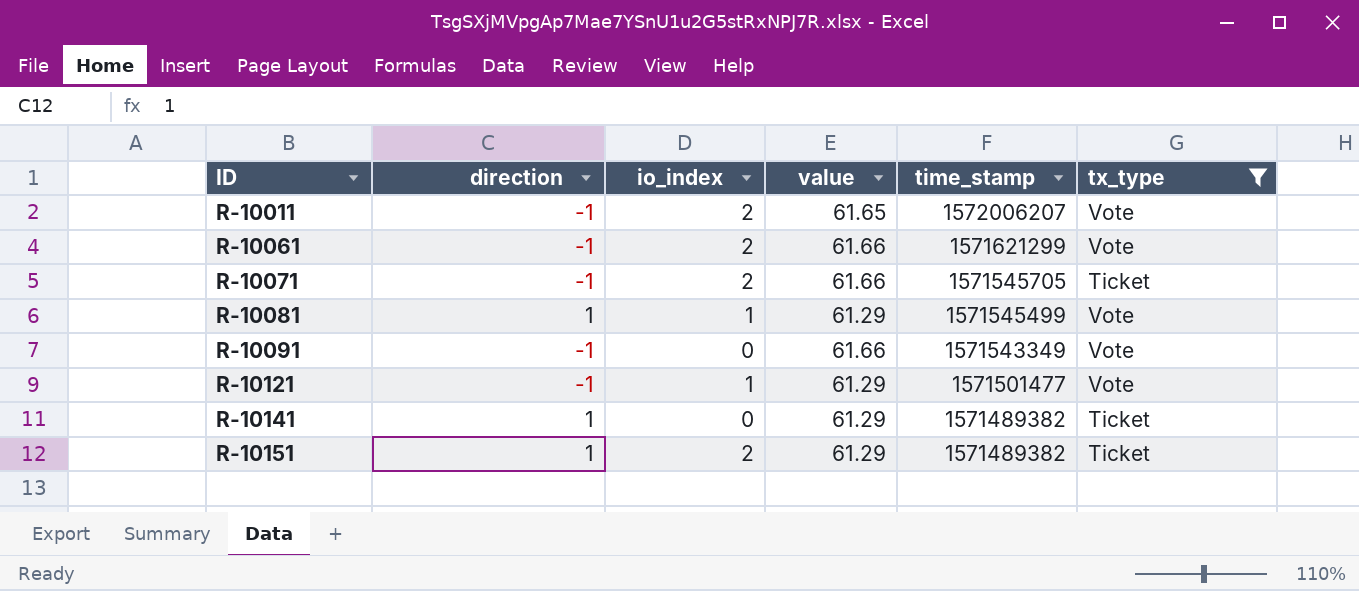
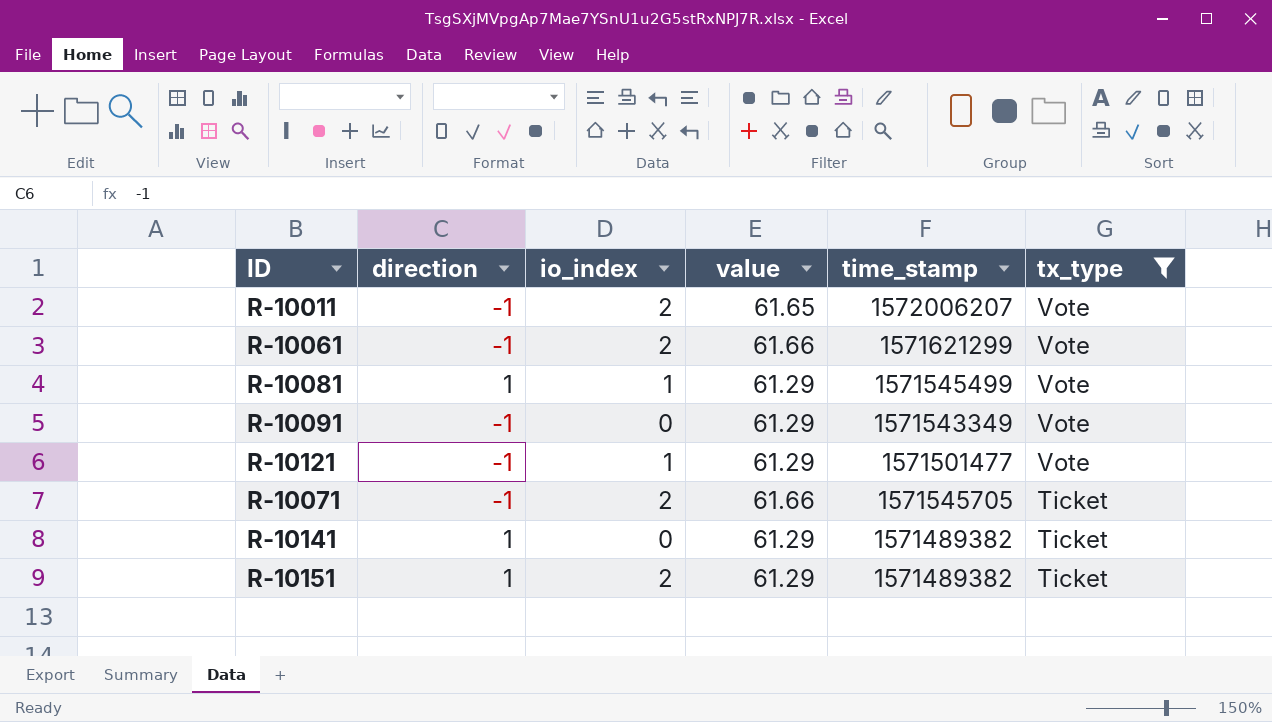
row order: ID ascending -> tx_type descending
R-10091 | value: 61.66 -> 61.29

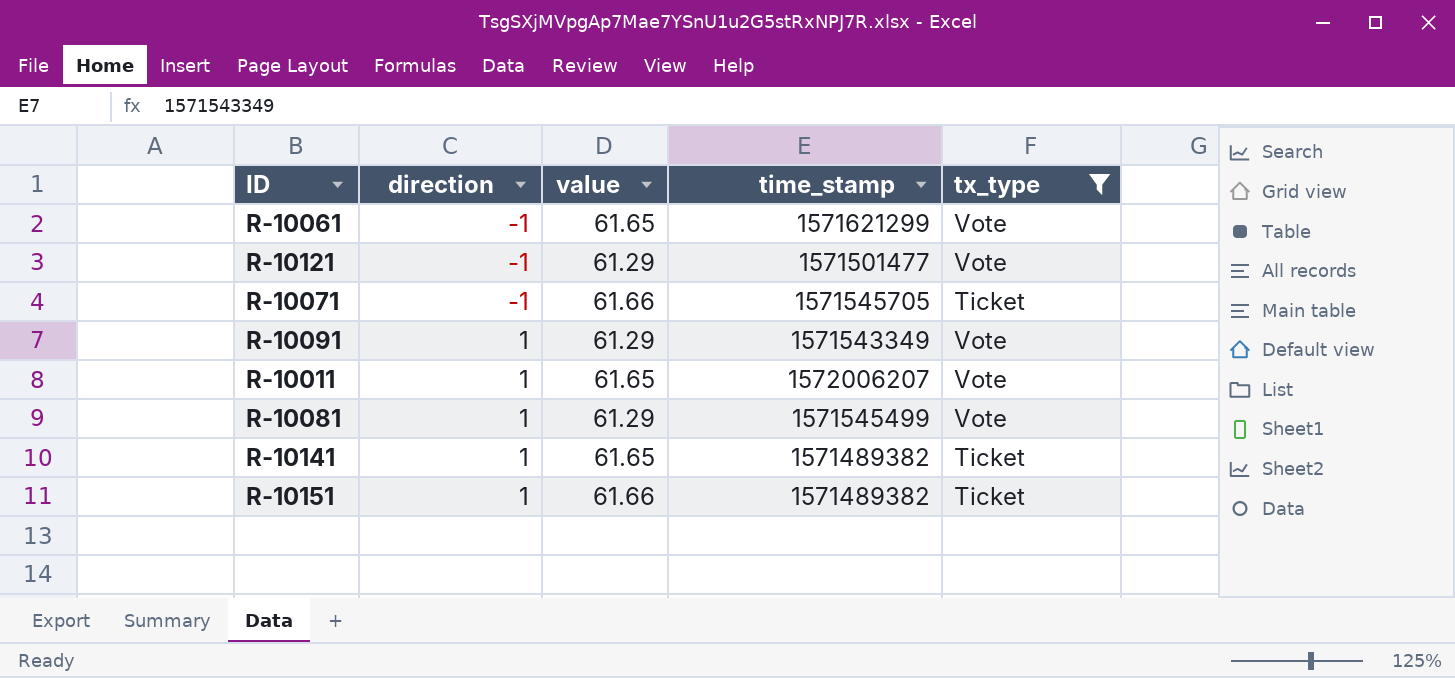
row order: tx_type descending -> direction ascending
column io_index | position: 3 -> none
R-10061 | value: 61.66 -> 61.65
R-10091 | direction: -1 -> 1
R-10011 | direction: -1 -> 1
R-10141 | value: 61.29 -> 61.65
R-10151 | value: 61.29 -> 61.66

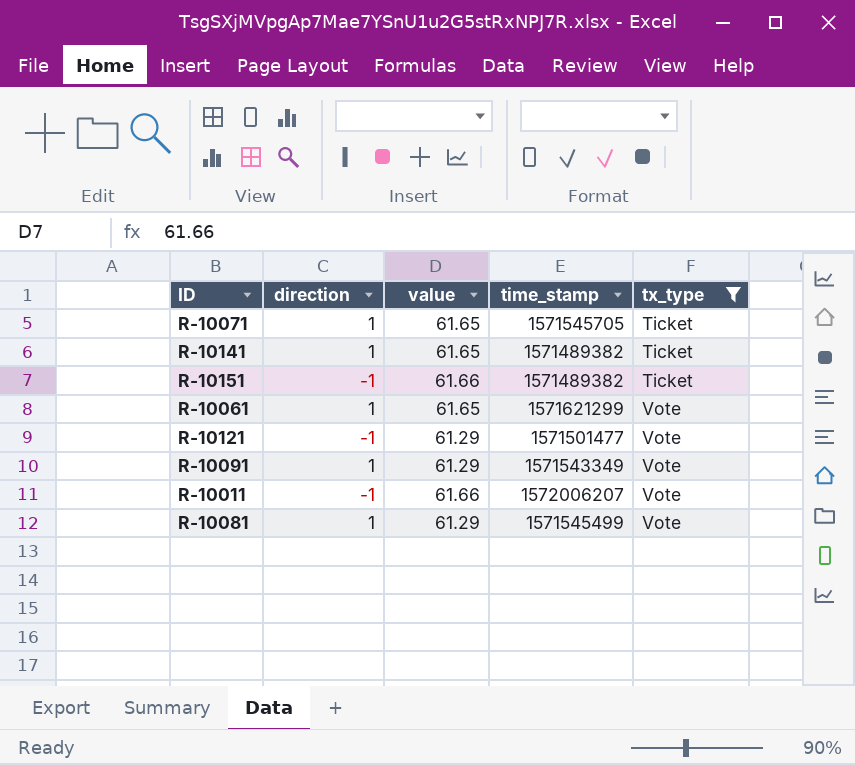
row order: direction ascending -> tx_type ascending
R-10071 | direction: -1 -> 1
R-10071 | value: 61.66 -> 61.65
R-10151 | direction: 1 -> -1
R-10061 | direction: -1 -> 1
R-10011 | direction: 1 -> -1
R-10011 | value: 61.65 -> 61.66

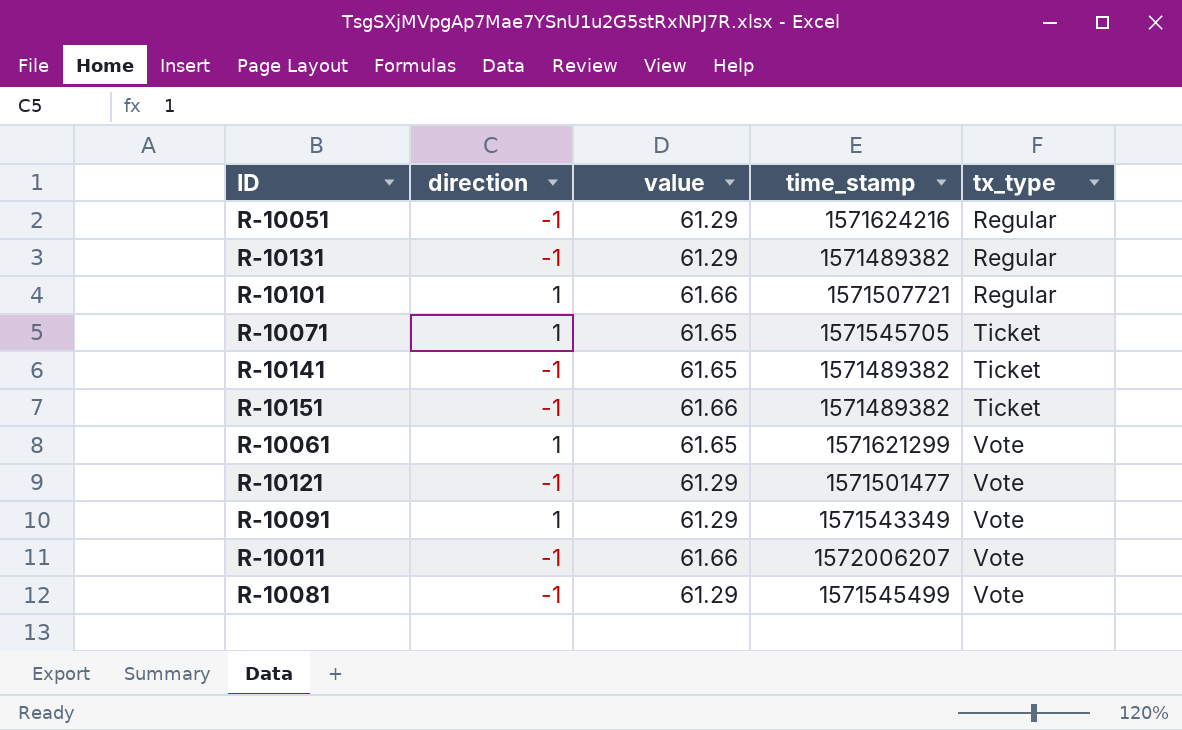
filter: tx_type != Regular -> none
R-10141 | direction: 1 -> -1
R-10081 | direction: 1 -> -1

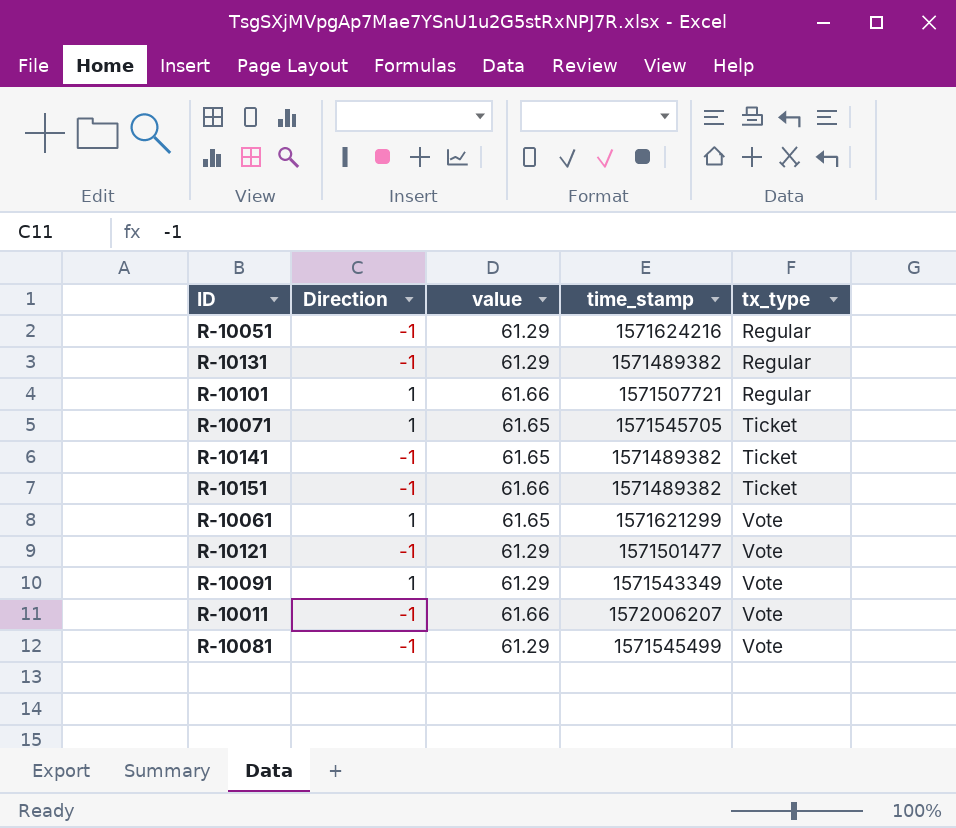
column name: direction -> Direction

